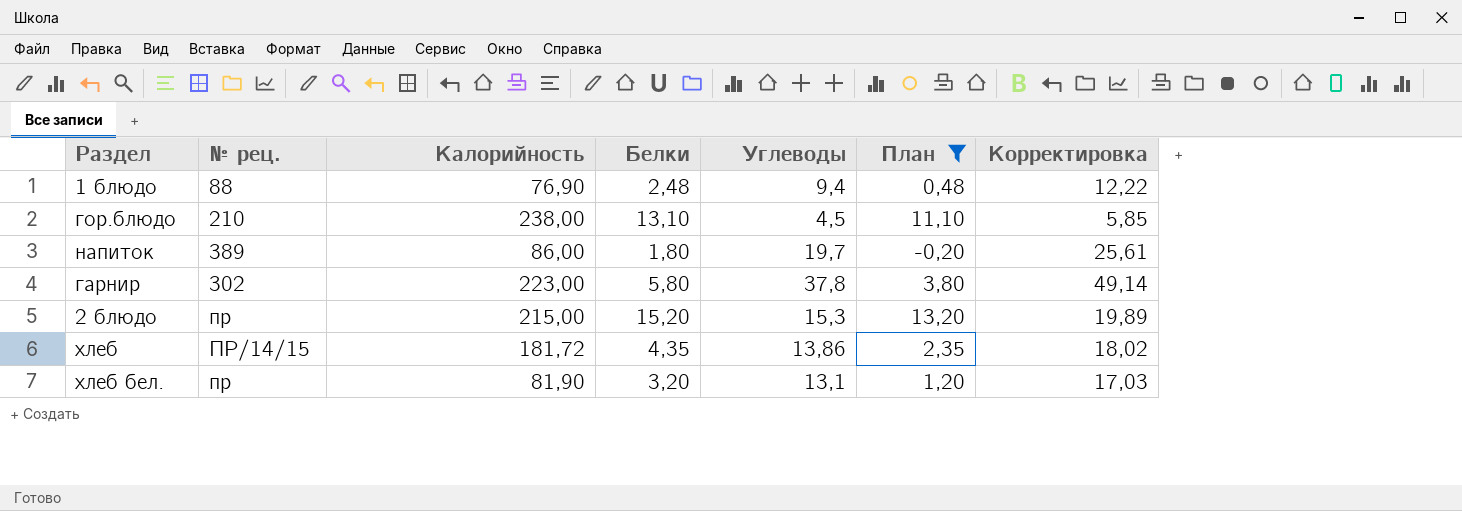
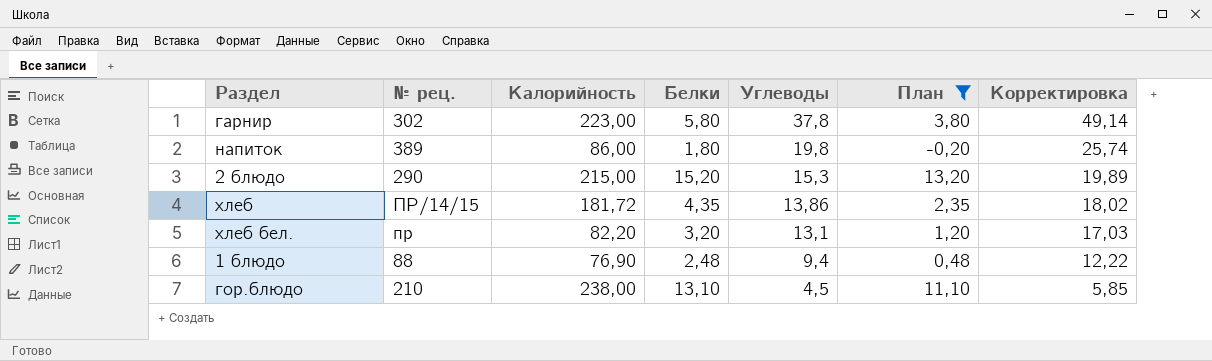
row order: none -> Углеводы descending
напиток | Углеводы: 19,7 -> 19,8
напиток | Корректировка: 25,61 -> 25,74
2 блюдо | № рец.: пр -> 290
хлеб бел. | Калорийность: 81,90 -> 82,20

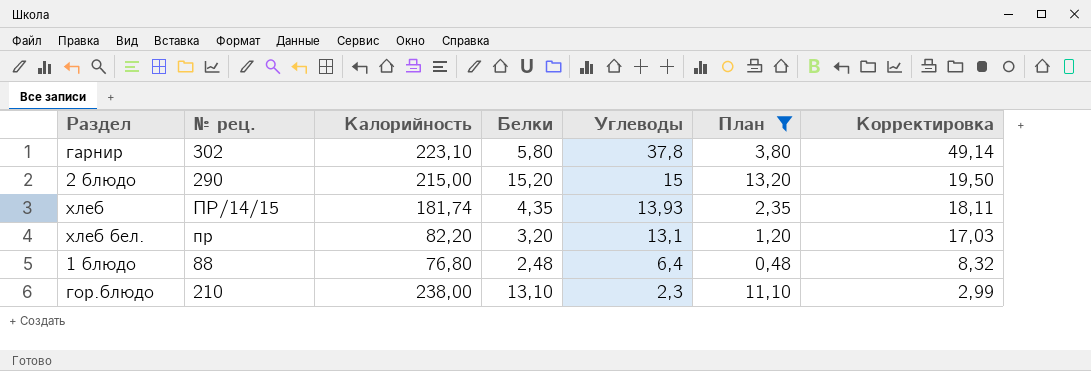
row напиток: 389 | 86,00 | 1,80 | 19,8 | -0,20 | 25,74 -> none
гарнир | Калорийность: 223,00 -> 223,10
2 блюдо | Углеводы: 15,3 -> 15
2 блюдо | Корректировка: 19,89 -> 19,50
хлеб | Калорийность: 181,72 -> 181,74
хлеб | Углеводы: 13,86 -> 13,93
хлеб | Корректировка: 18,02 -> 18,11
1 блюдо | Калорийность: 76,90 -> 76,80
1 блюдо | Углеводы: 9,4 -> 6,4
1 блюдо | Корректировка: 12,22 -> 8,32
гор.блюдо | Углеводы: 4,5 -> 2,3
гор.блюдо | Корректировка: 5,85 -> 2,99

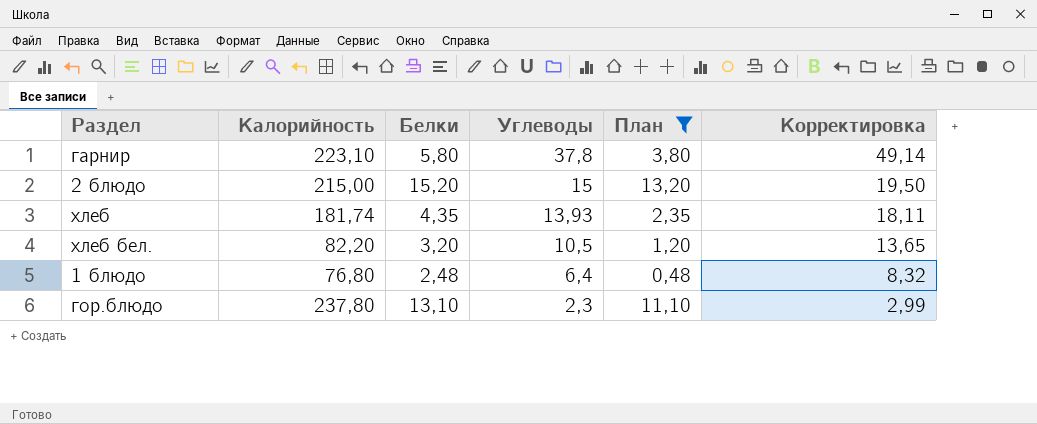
column № рец. | position: 2 -> none
хлеб бел. | Углеводы: 13,1 -> 10,5
хлеб бел. | Корректировка: 17,03 -> 13,65
гор.блюдо | Калорийность: 238,00 -> 237,80

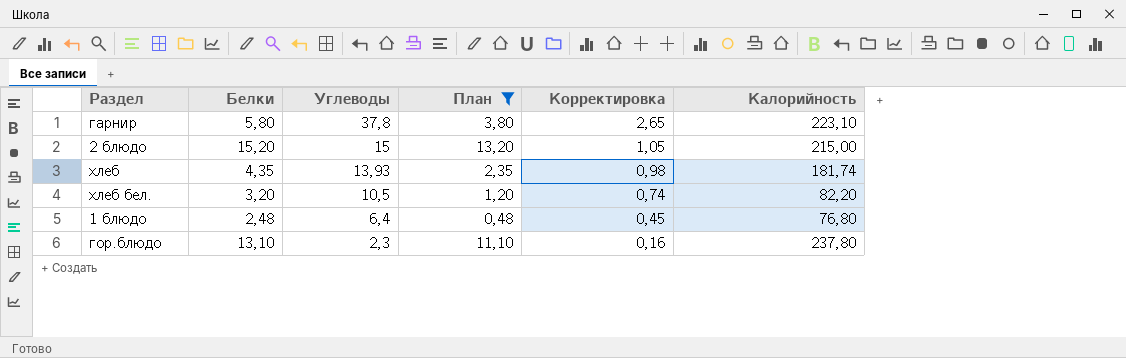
column Корректировка | formula: [Углеводы] * 1,3 -> [Углеводы] * 0,07
column Калорийность | position: 2 -> 6

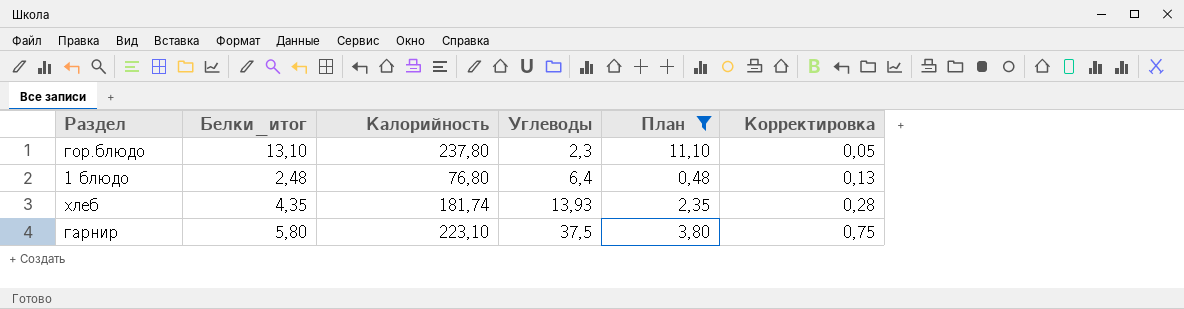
row order: Углеводы descending -> Углеводы ascending
column name: Белки -> Белки_итог
column Калорийность | position: 6 -> 3
column Корректировка | formula: [Углеводы] * 0,07 -> [Углеводы] * 0,02
row 2 блюдо: 15,20 | 15 | 13,20 | 1,05 | 215,00 -> none
row хлеб бел.: 3,20 | 10,5 | 1,20 | 0,74 | 82,20 -> none
гарнир | Углеводы: 37,8 -> 37,5

